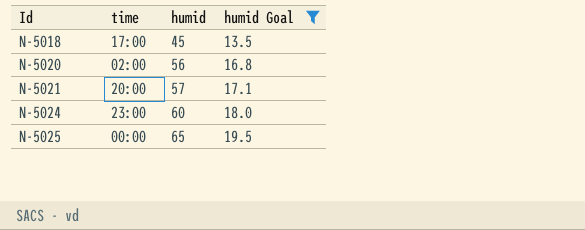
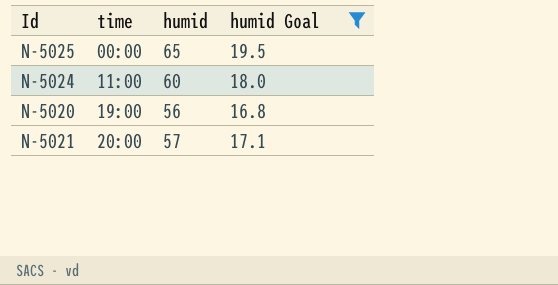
row order: Id ascending -> time ascending
row N-5018: 17:00 | 45 | 13.5 -> none
N-5024 | time: 23:00 -> 11:00
N-5020 | time: 02:00 -> 19:00

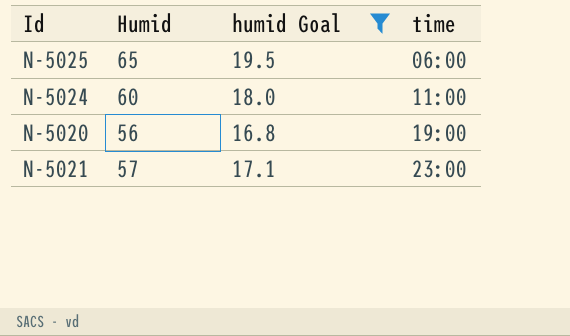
column name: humid -> Humid
column time | position: 2 -> 4
N-5025 | time: 00:00 -> 06:00
N-5021 | time: 20:00 -> 23:00

